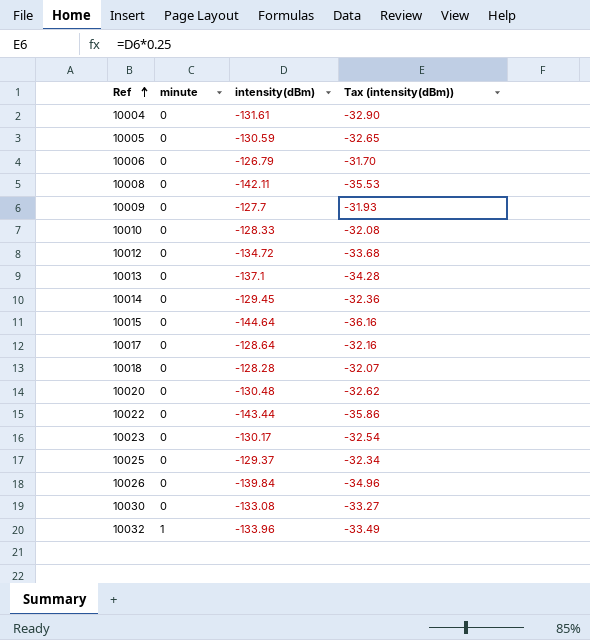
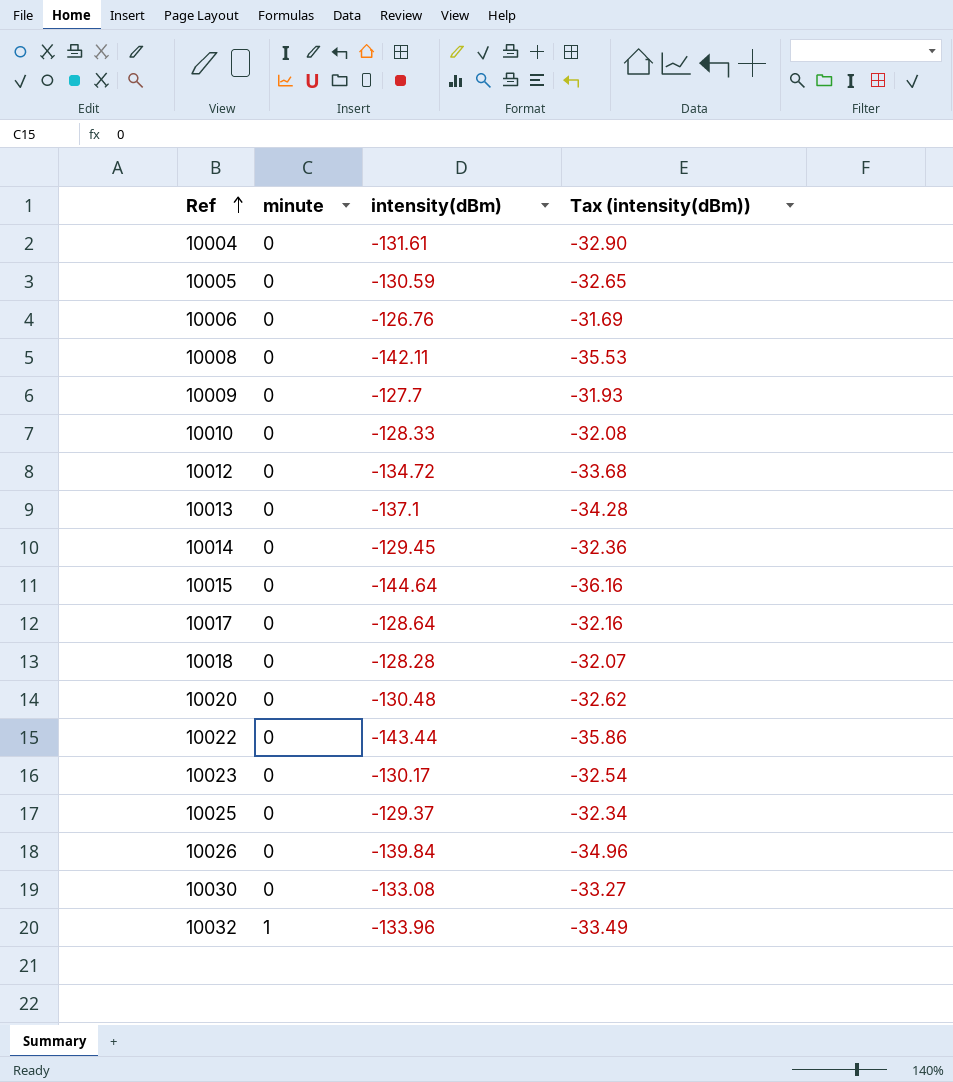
10006 | intensity(dBm): -126.79 -> -126.76
10006 | Tax (intensity(dBm)): -31.70 -> -31.69

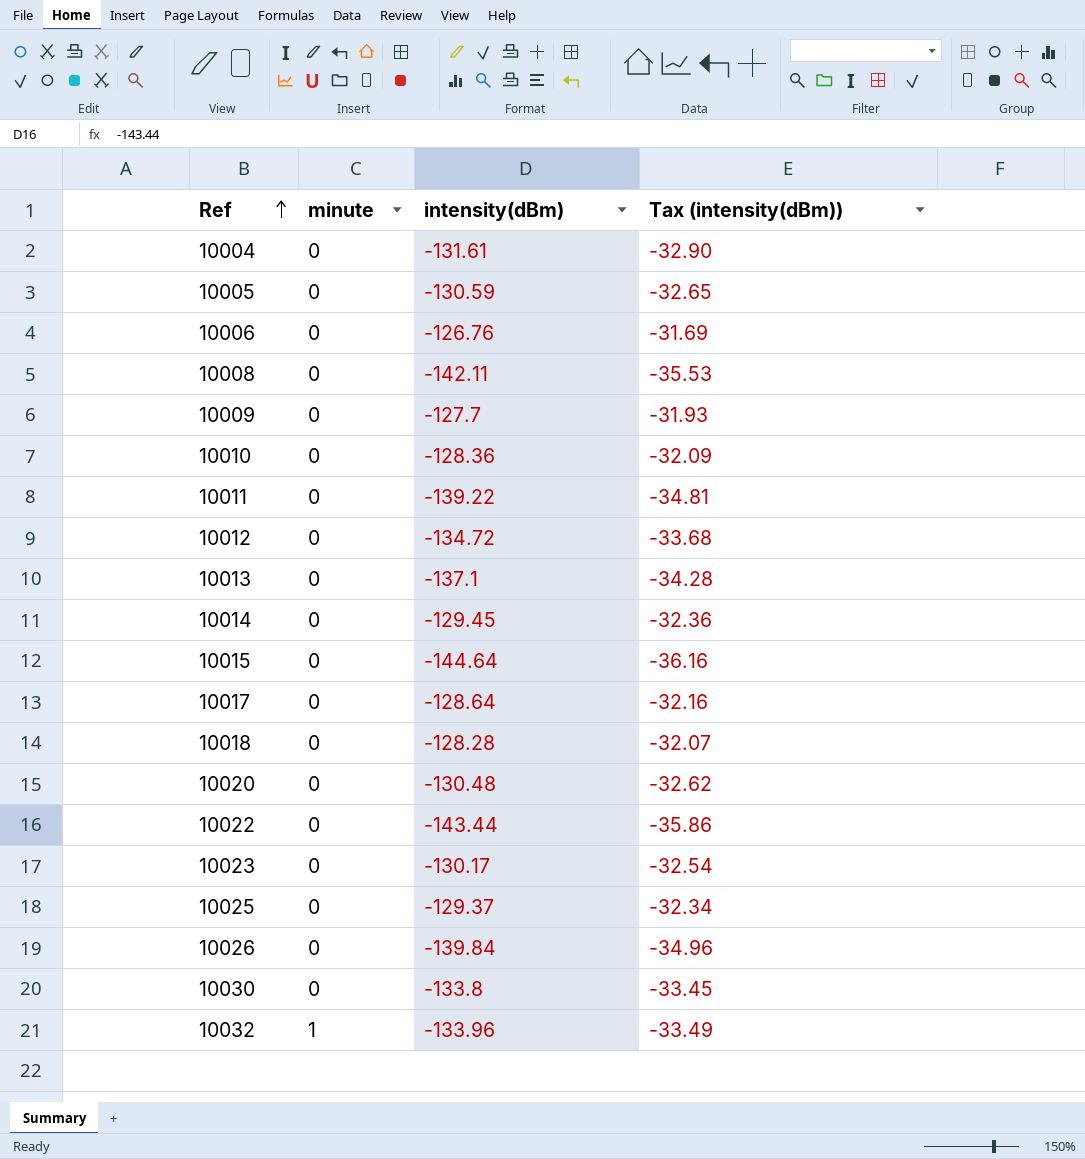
10010 | intensity(dBm): -128.33 -> -128.36
10010 | Tax (intensity(dBm)): -32.08 -> -32.09
row 10011: none -> 0 | -139.22 | -34.81
10030 | intensity(dBm): -133.08 -> -133.8
10030 | Tax (intensity(dBm)): -33.27 -> -33.45

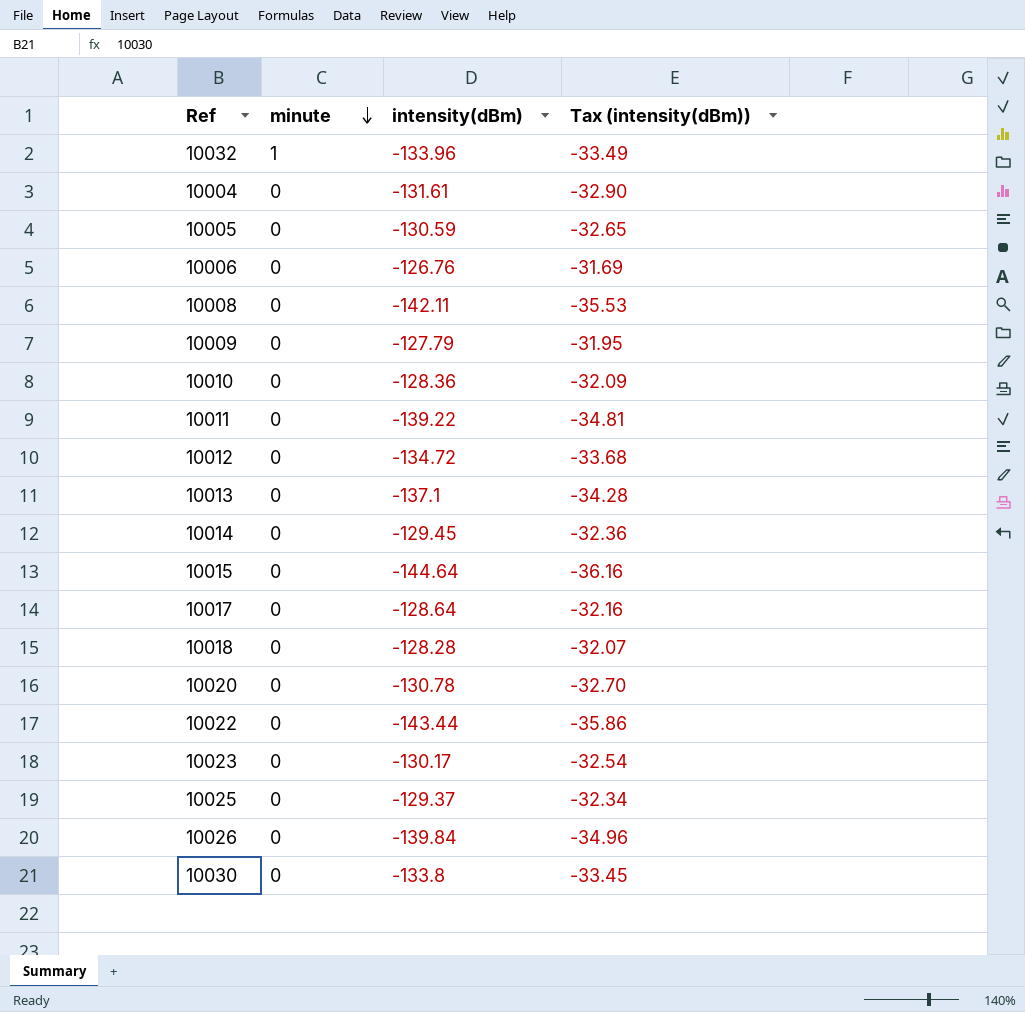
row order: Ref ascending -> minute descending
10009 | intensity(dBm): -127.7 -> -127.79
10009 | Tax (intensity(dBm)): -31.93 -> -31.95
10020 | intensity(dBm): -130.48 -> -130.78
10020 | Tax (intensity(dBm)): -32.62 -> -32.70

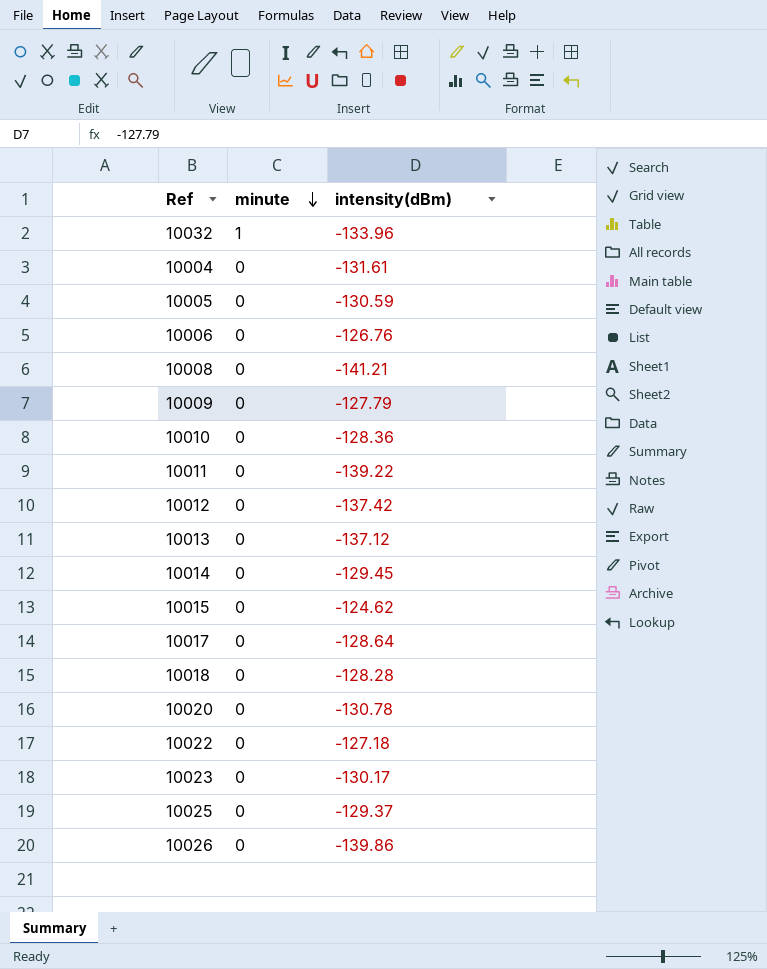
column Tax (intensity(dBm)) | formula: [intensity(dBm)] * 0.25 -> none
row 10030: 0 | -133.8 | -33.45 -> none
10008 | intensity(dBm): -142.11 -> -141.21
10012 | intensity(dBm): -134.72 -> -137.42
10013 | intensity(dBm): -137.1 -> -137.12
10015 | intensity(dBm): -144.64 -> -124.62
10022 | intensity(dBm): -143.44 -> -127.18
10026 | intensity(dBm): -139.84 -> -139.86

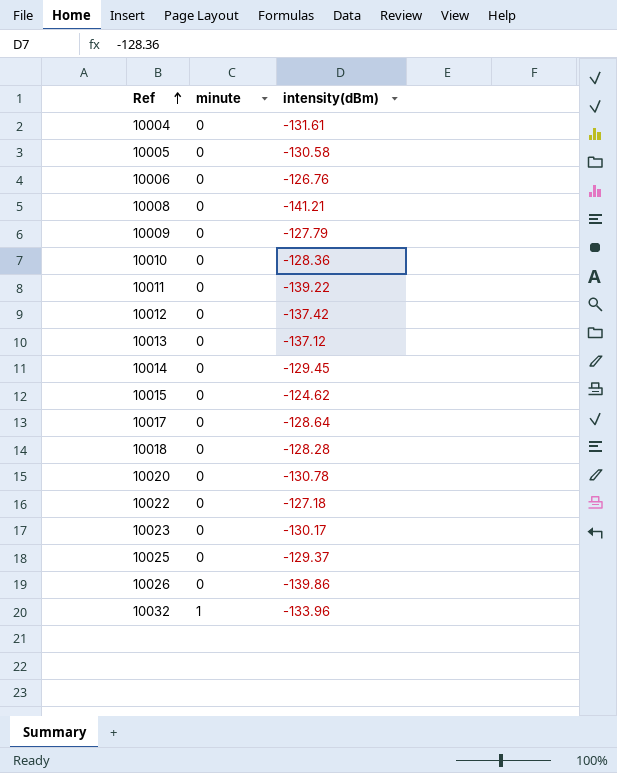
row order: minute descending -> Ref ascending
10005 | intensity(dBm): -130.59 -> -130.58

